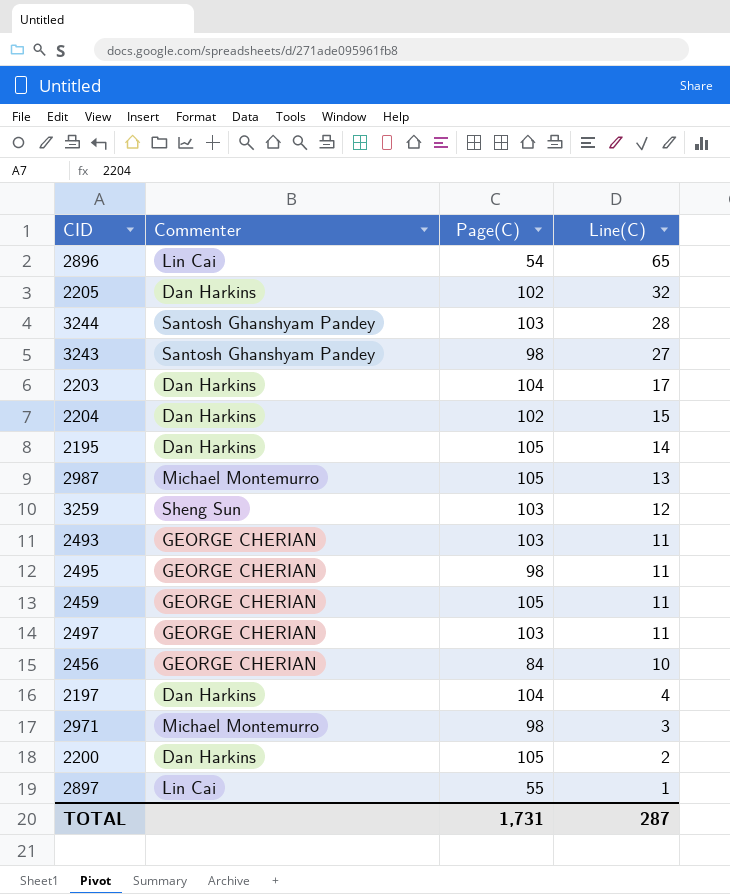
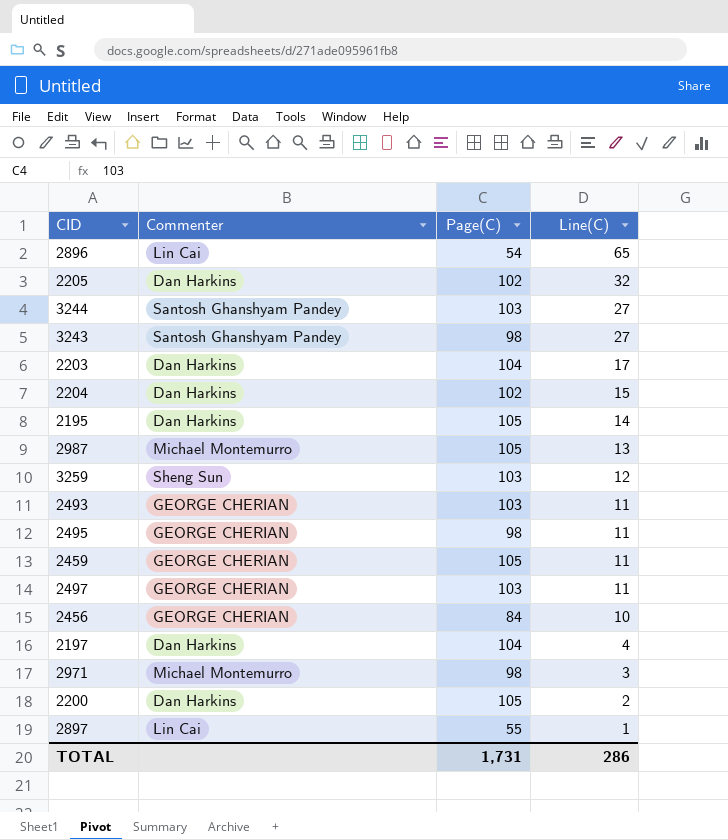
3244 | Line(C): 28 -> 27
TOTAL | Line(C): 287 -> 286

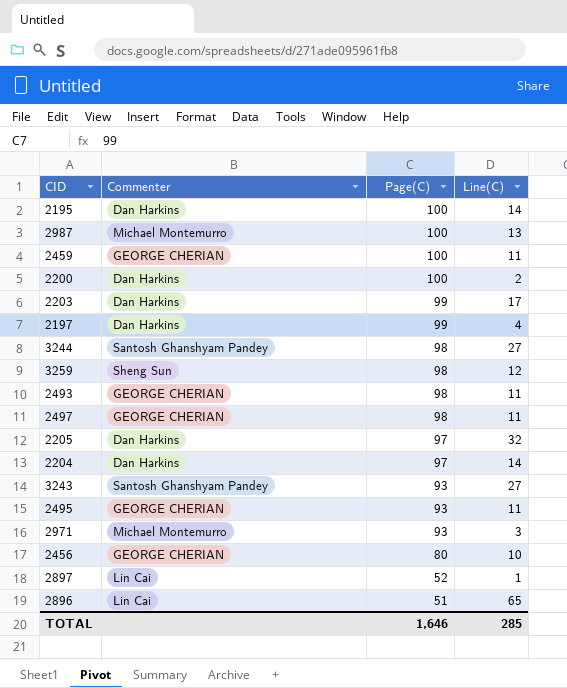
row order: Line(C) descending -> Page(C) descending
2195 | Page(C): 105 -> 100
2987 | Page(C): 105 -> 100
2459 | Page(C): 105 -> 100
2200 | Page(C): 105 -> 100
2203 | Page(C): 104 -> 99
2197 | Page(C): 104 -> 99
3244 | Page(C): 103 -> 98
3259 | Page(C): 103 -> 98
2493 | Page(C): 103 -> 98
2497 | Page(C): 103 -> 98
2205 | Page(C): 102 -> 97
2204 | Page(C): 102 -> 97
2204 | Line(C): 15 -> 14
3243 | Page(C): 98 -> 93
2495 | Page(C): 98 -> 93
2971 | Page(C): 98 -> 93
2456 | Page(C): 84 -> 80
2897 | Page(C): 55 -> 52
2896 | Page(C): 54 -> 51
TOTAL | Page(C): 1,731 -> 1,646
TOTAL | Line(C): 286 -> 285

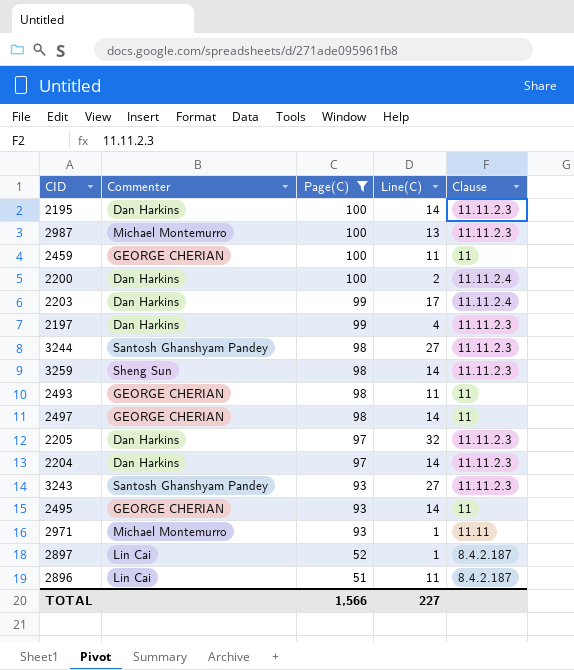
filter: none -> Page(C) != 80
column Clause | position: none -> 5
3259 | Line(C): 12 -> 14
2497 | Line(C): 11 -> 14
2495 | Line(C): 11 -> 14
2971 | Line(C): 3 -> 1
2896 | Line(C): 65 -> 11
TOTAL | Page(C): 1,646 -> 1,566
TOTAL | Line(C): 285 -> 227

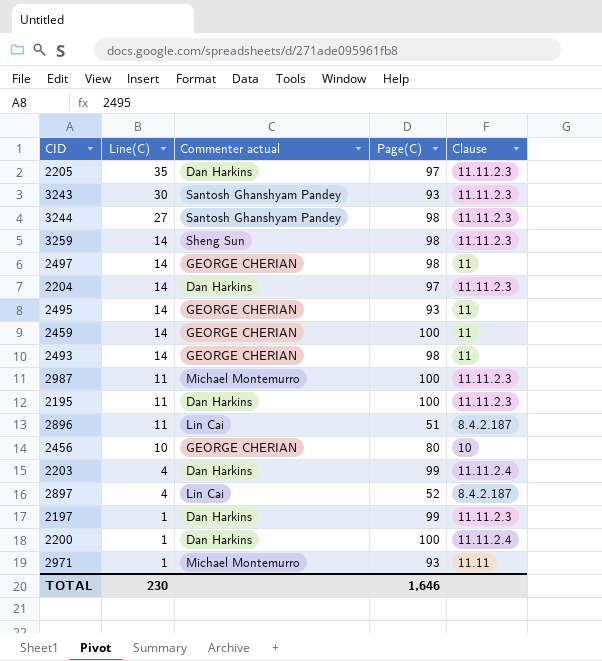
filter: Page(C) != 80 -> none
row order: Page(C) descending -> Line(C) descending
column Line(C) | position: 4 -> 2
column name: Commenter -> Commenter actual
2205 | Line(C): 32 -> 35
3243 | Line(C): 27 -> 30
2459 | Line(C): 11 -> 14
2493 | Line(C): 11 -> 14
2987 | Line(C): 13 -> 11
2195 | Line(C): 14 -> 11
2203 | Line(C): 17 -> 4
2897 | Line(C): 1 -> 4
2197 | Line(C): 4 -> 1
2200 | Line(C): 2 -> 1
TOTAL | Line(C): 227 -> 230
TOTAL | Page(C): 1,566 -> 1,646

